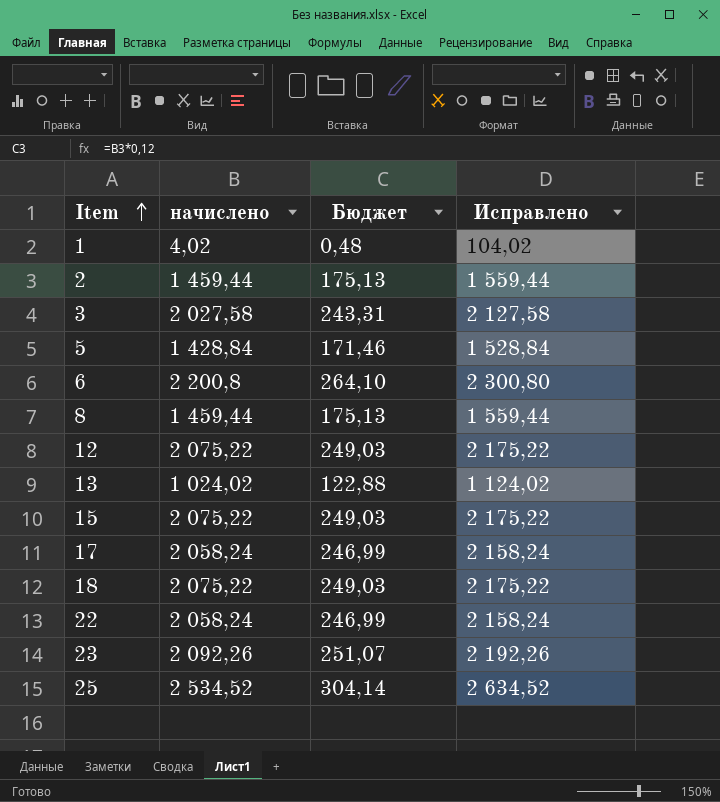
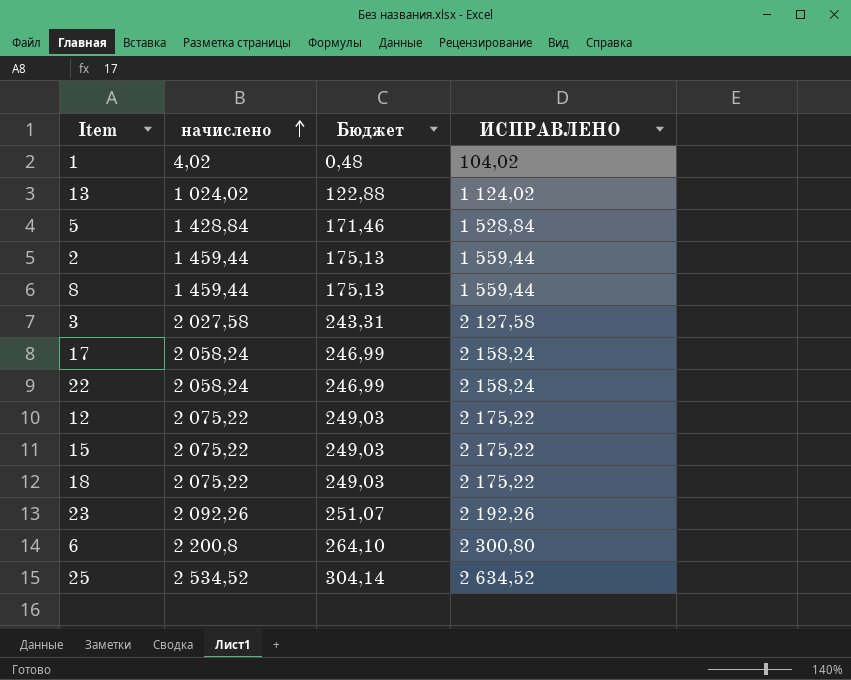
row order: Item ascending -> начислено ascending
column name: Исправлено -> ИСПРАВЛЕНО

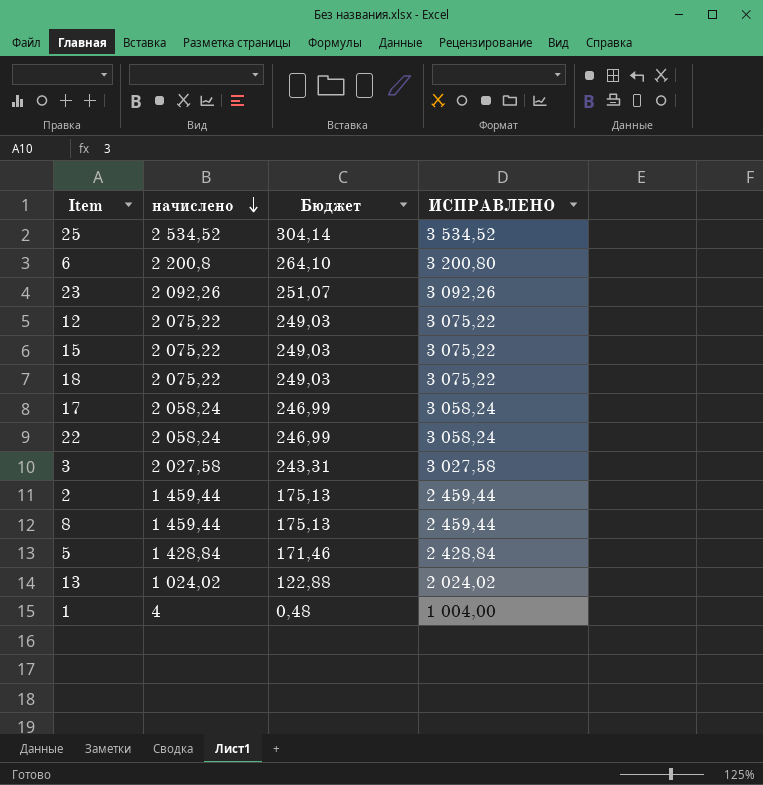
row order: начислено ascending -> начислено descending
column ИСПРАВЛЕНО | formula: [начислено] + 100 -> [начислено] + 1000
1 | начислено: 4,02 -> 4

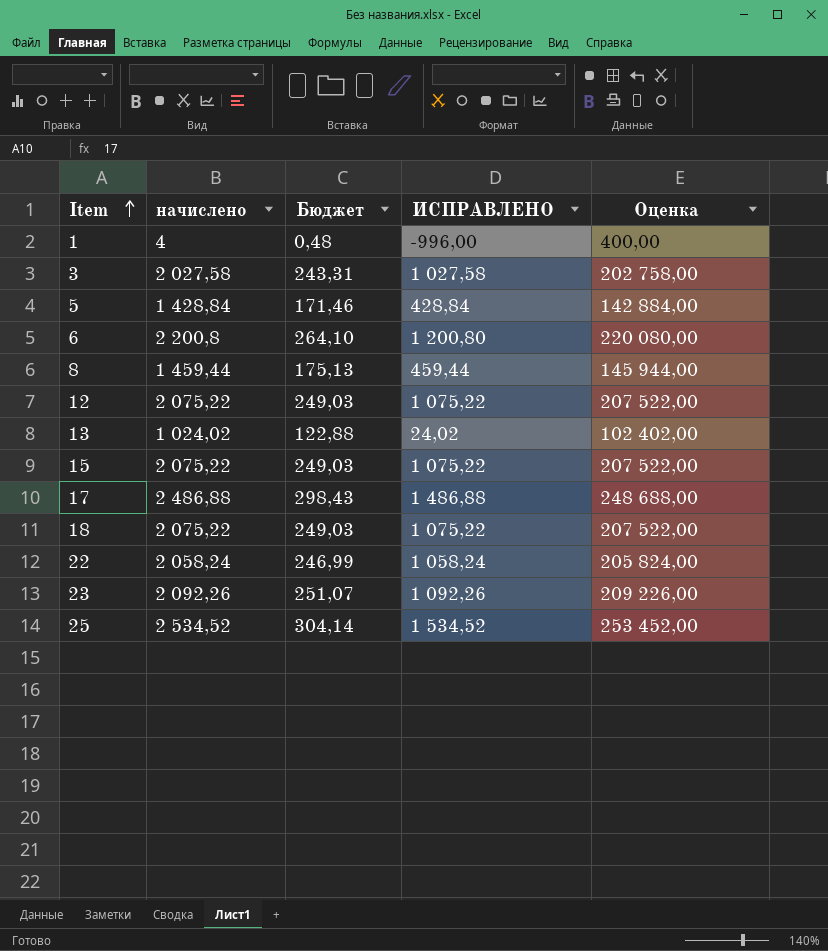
row order: начислено descending -> Item ascending
column ИСПРАВЛЕНО | formula: [начислено] + 1000 -> [начислено] - 1000
column Оценка | formula: none -> [начислено] * 100
row 2: 1 459,44 | 175,13 | 2 459,44 -> none
17 | начислено: 2 058,24 -> 2 486,88
17 | Бюджет: 246,99 -> 298,43

